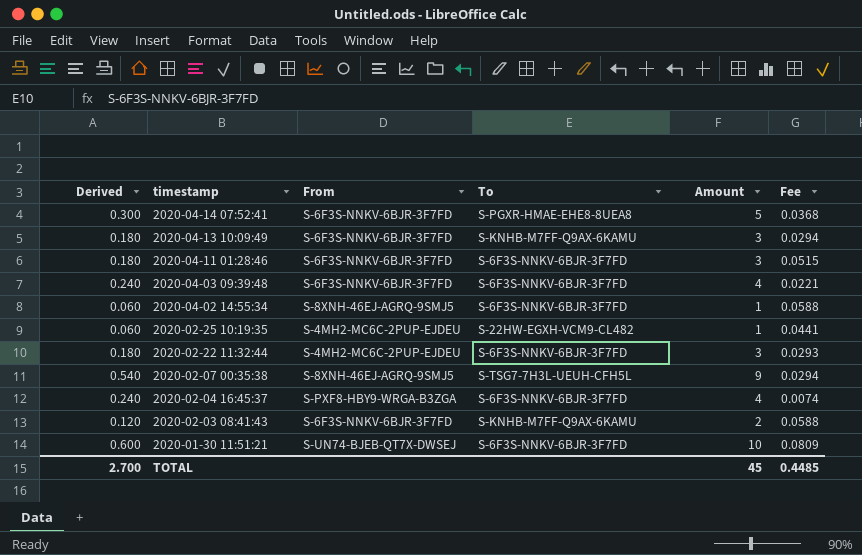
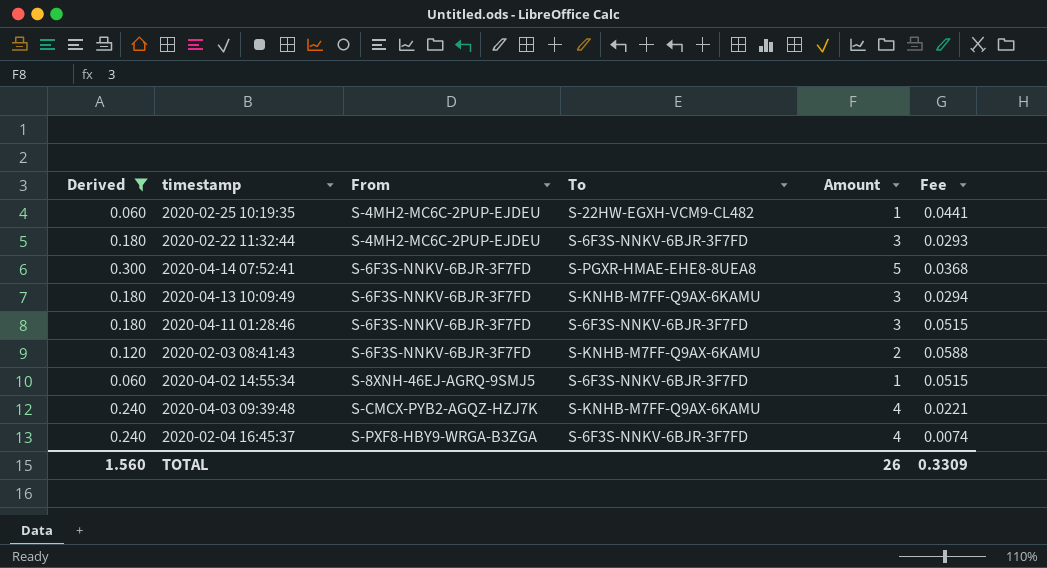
filter: none -> Derived <= 0.300
row order: timestamp descending -> From ascending
2020-04-02 14:55:34 | Fee: 0.0588 -> 0.0515
2020-04-03 09:39:48 | From: S-6F3S-NNKV-6BJR-3F7FD -> S-CMCX-PYB2-AGQZ-HZJ7K
2020-04-03 09:39:48 | To: S-6F3S-NNKV-6BJR-3F7FD -> S-KNHB-M7FF-Q9AX-6KAMU
TOTAL | Derived: 2.700 -> 1.560
TOTAL | Amount: 45 -> 26
TOTAL | Fee: 0.4485 -> 0.3309

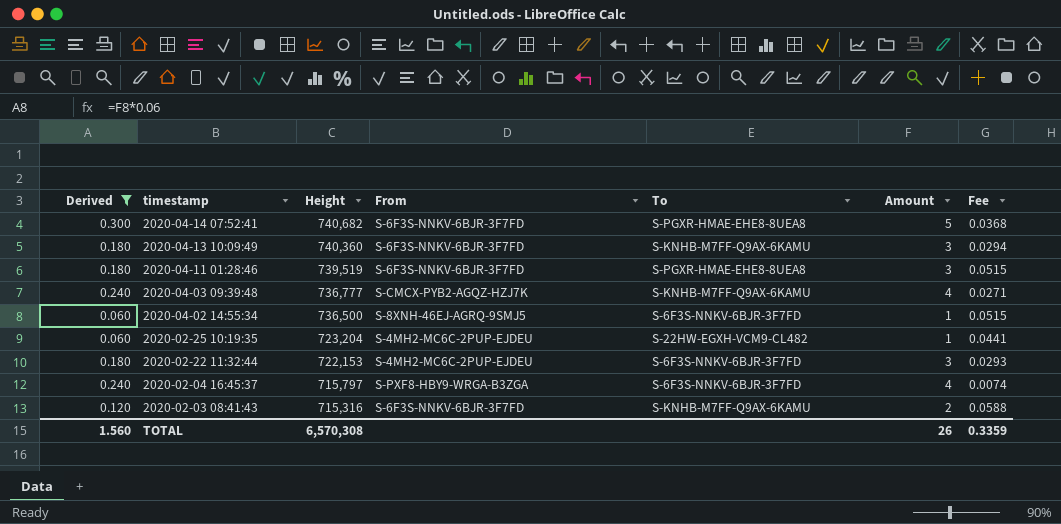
row order: From ascending -> timestamp descending
column Height | position: none -> 3
2020-04-11 01:28:46 | To: S-6F3S-NNKV-6BJR-3F7FD -> S-PGXR-HMAE-EHE8-8UEA8
2020-04-03 09:39:48 | Fee: 0.0221 -> 0.0271
TOTAL | Fee: 0.3309 -> 0.3359

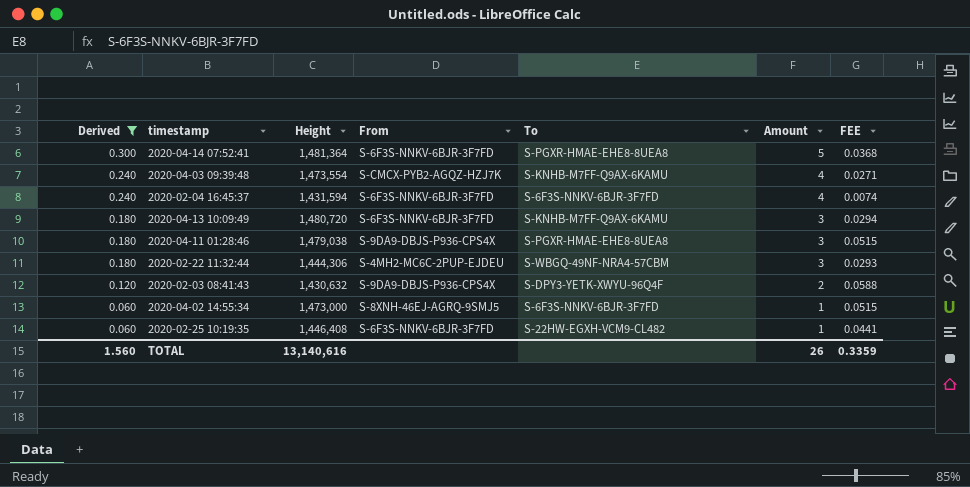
row order: timestamp descending -> Derived descending
column name: Fee -> FEE
2020-04-14 07:52:41 | Height: 740,682 -> 1,481,364
2020-04-03 09:39:48 | Height: 736,777 -> 1,473,554
2020-02-04 16:45:37 | Height: 715,797 -> 1,431,594
2020-02-04 16:45:37 | From: S-PXF8-HBY9-WRGA-B3ZGA -> S-6F3S-NNKV-6BJR-3F7FD
2020-04-13 10:09:49 | Height: 740,360 -> 1,480,720
2020-04-11 01:28:46 | Height: 739,519 -> 1,479,038
2020-04-11 01:28:46 | From: S-6F3S-NNKV-6BJR-3F7FD -> S-9DA9-DBJS-P936-CPS4X
2020-02-22 11:32:44 | Height: 722,153 -> 1,444,306
2020-02-22 11:32:44 | To: S-6F3S-NNKV-6BJR-3F7FD -> S-WBGQ-49NF-NRA4-57CBM
2020-02-03 08:41:43 | Height: 715,316 -> 1,430,632
2020-02-03 08:41:43 | From: S-6F3S-NNKV-6BJR-3F7FD -> S-9DA9-DBJS-P936-CPS4X
2020-02-03 08:41:43 | To: S-KNHB-M7FF-Q9AX-6KAMU -> S-DPY3-YETK-XWYU-96Q4F
2020-04-02 14:55:34 | Height: 736,500 -> 1,473,000
2020-02-25 10:19:35 | Height: 723,204 -> 1,446,408
2020-02-25 10:19:35 | From: S-4MH2-MC6C-2PUP-EJDEU -> S-6F3S-NNKV-6BJR-3F7FD
TOTAL | Height: 6,570,308 -> 13,140,616

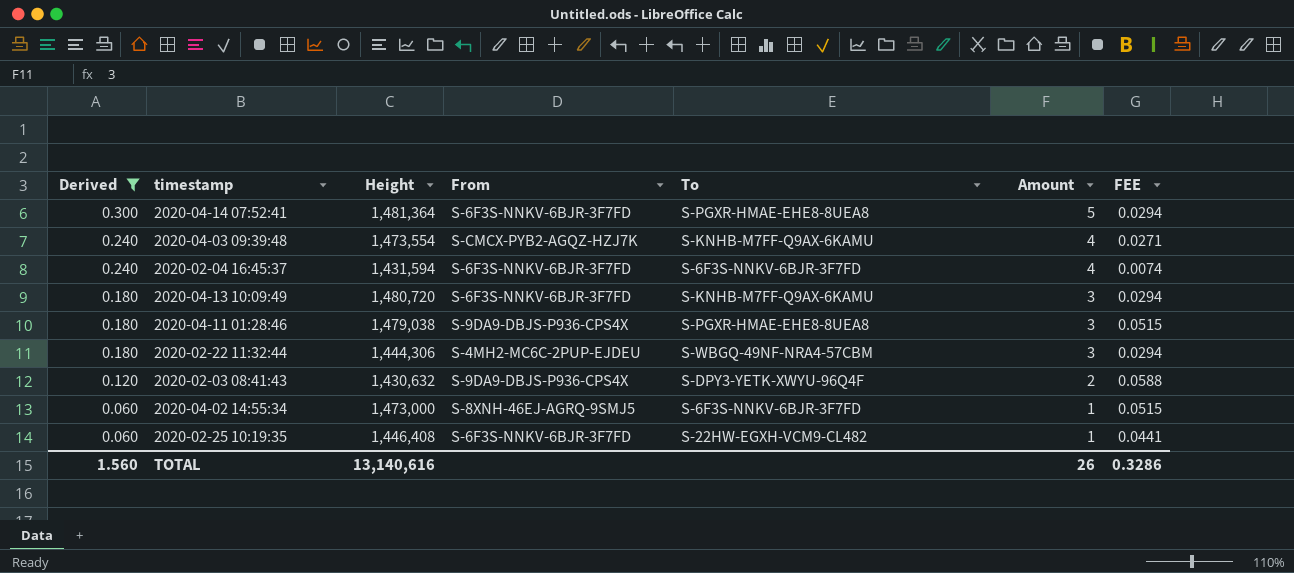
2020-04-14 07:52:41 | FEE: 0.0368 -> 0.0294
2020-02-22 11:32:44 | FEE: 0.0293 -> 0.0294
TOTAL | FEE: 0.3359 -> 0.3286

